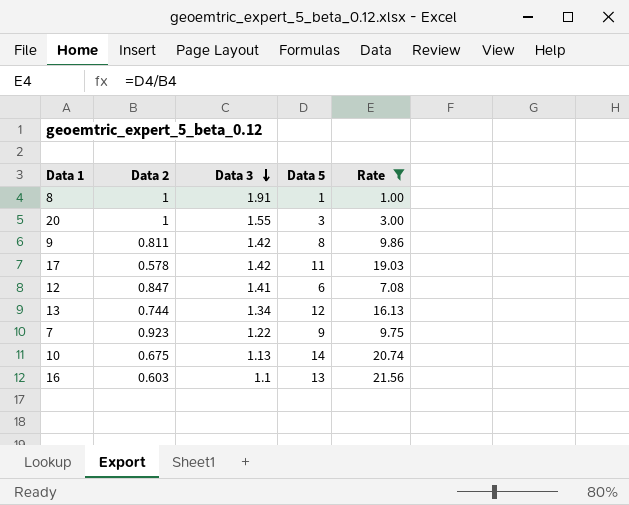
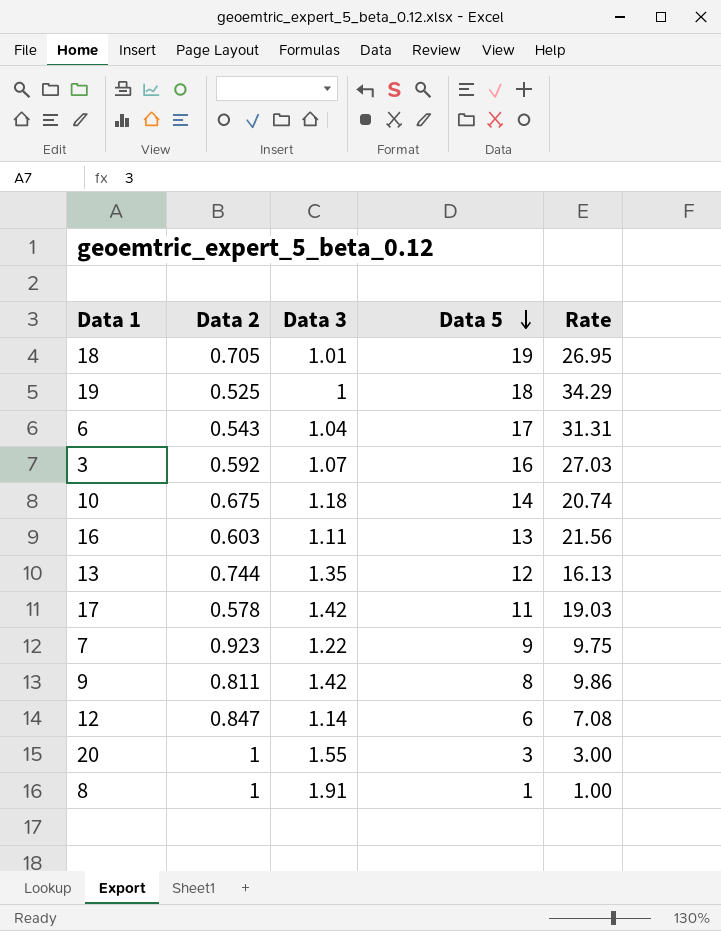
filter: Rate <= 21.56 -> none
row order: Data 3 descending -> Data 5 descending
10 | Data 3: 1.13 -> 1.18
16 | Data 3: 1.1 -> 1.11
13 | Data 3: 1.34 -> 1.35
12 | Data 3: 1.41 -> 1.14

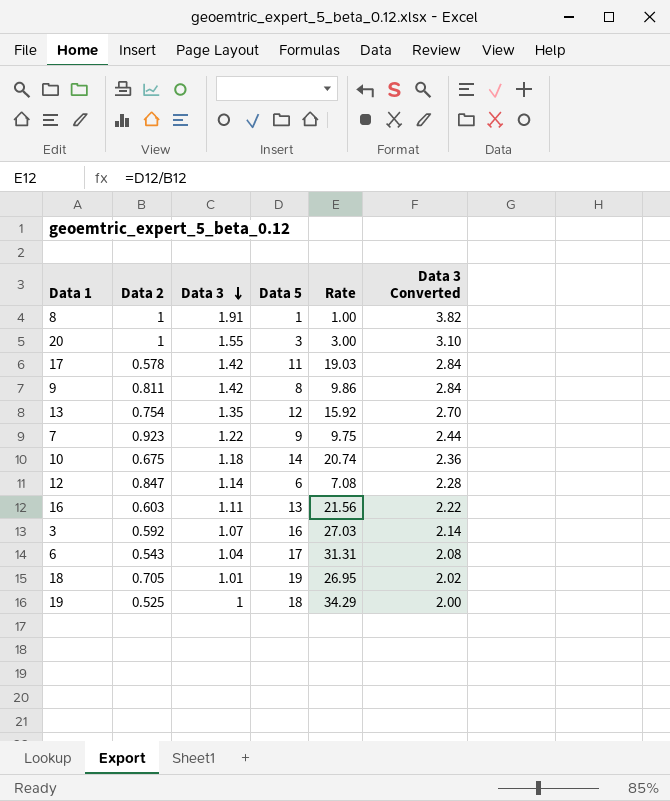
row order: Data 5 descending -> Data 3 descending
column Data 3 Converted | formula: none -> [Data 3] * 2
13 | Data 2: 0.744 -> 0.754
13 | Rate: 16.13 -> 15.92

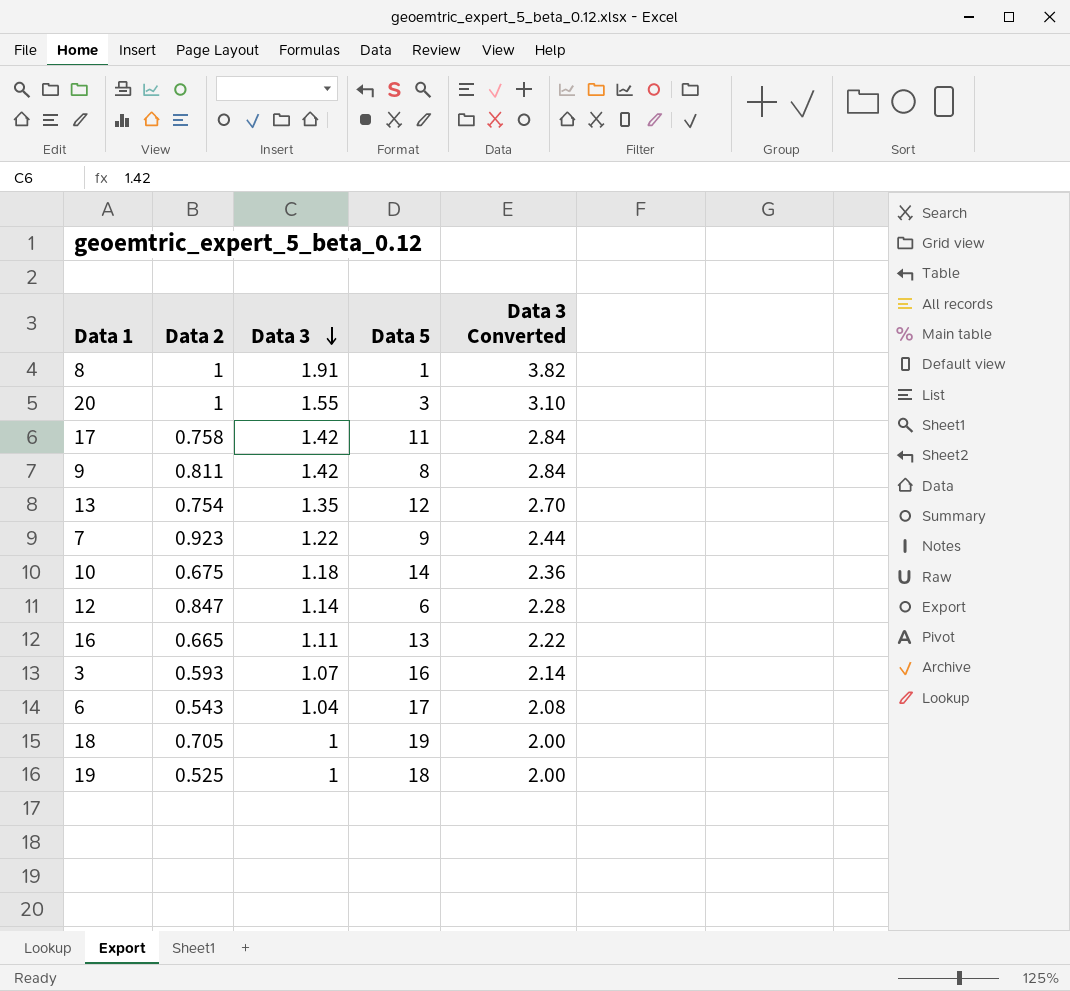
column Rate | formula: [Data 5] / [Data 2] -> none
17 | Data 2: 0.578 -> 0.758
16 | Data 2: 0.603 -> 0.665
3 | Data 2: 0.592 -> 0.593
18 | Data 3: 1.01 -> 1
18 | Data 3 Converted: 2.02 -> 2.00

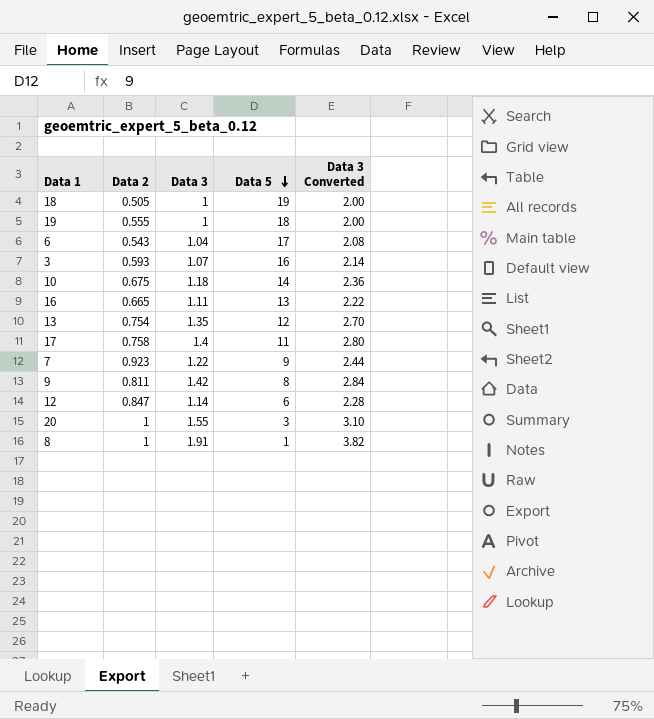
row order: Data 3 descending -> Data 5 descending
18 | Data 2: 0.705 -> 0.505
19 | Data 2: 0.525 -> 0.555
17 | Data 3: 1.42 -> 1.4
17 | Data 3 Converted: 2.84 -> 2.80

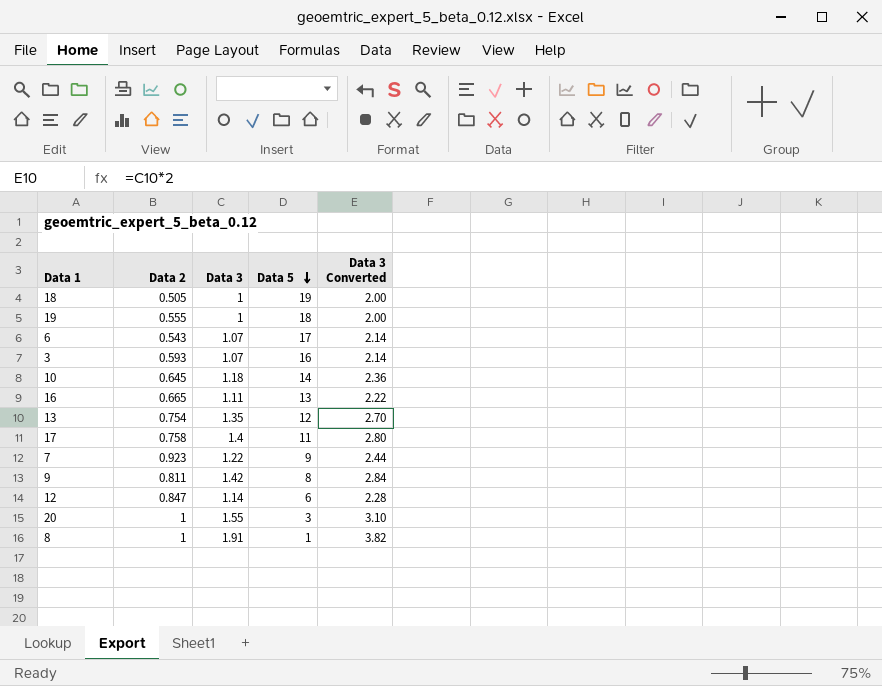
6 | Data 3: 1.04 -> 1.07
6 | Data 3 Converted: 2.08 -> 2.14
10 | Data 2: 0.675 -> 0.645

